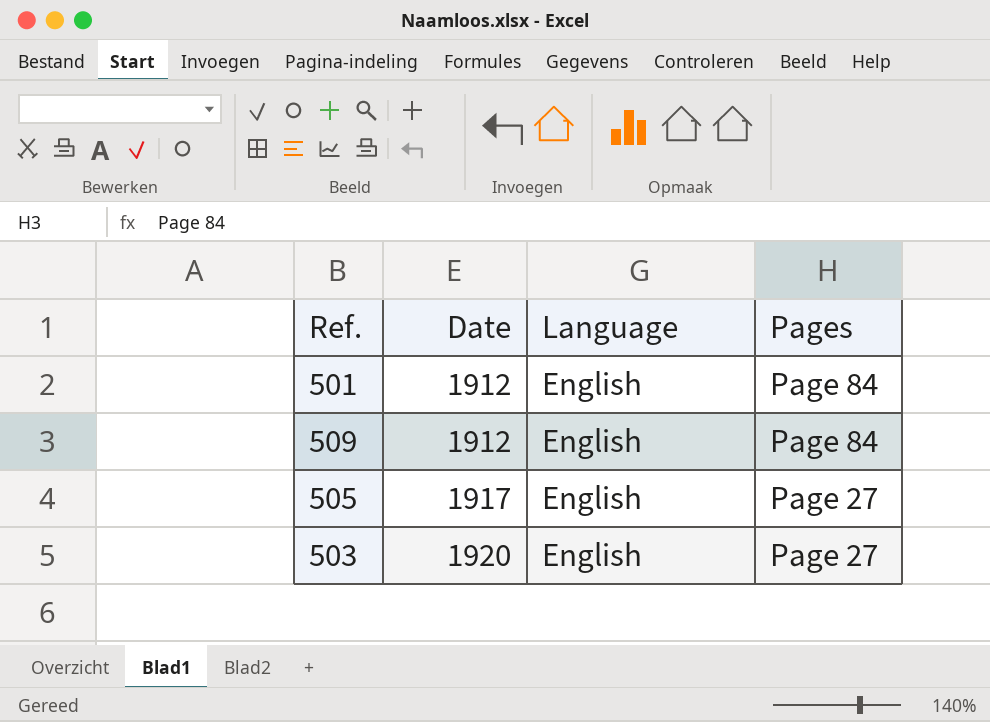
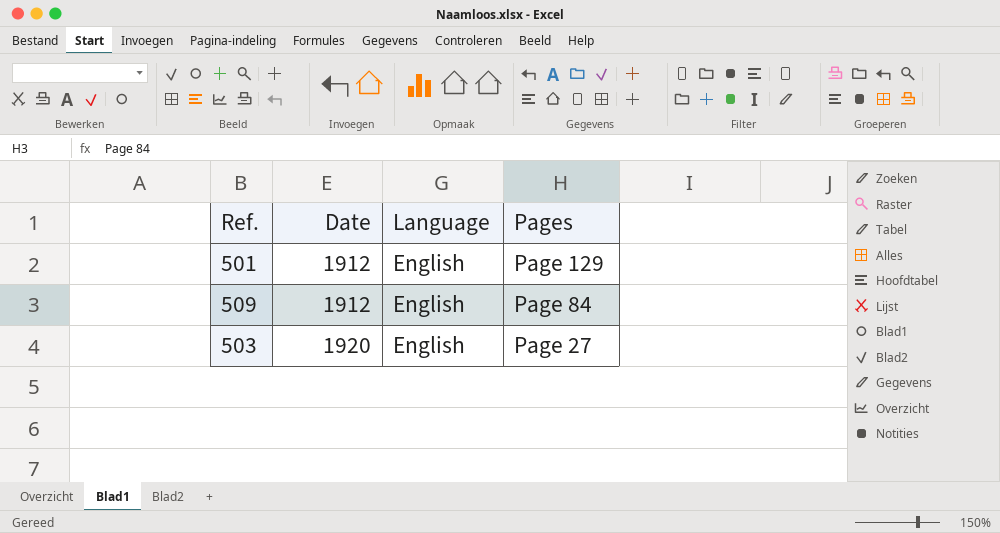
row 505: 1917 | English | Page 27 -> none
501 | Pages: Page 84 -> Page 129

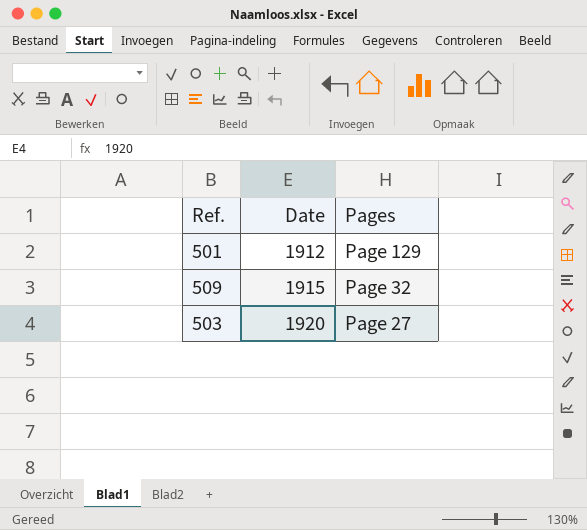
column Language | position: 3 -> none
509 | Date: 1912 -> 1915
509 | Pages: Page 84 -> Page 32

